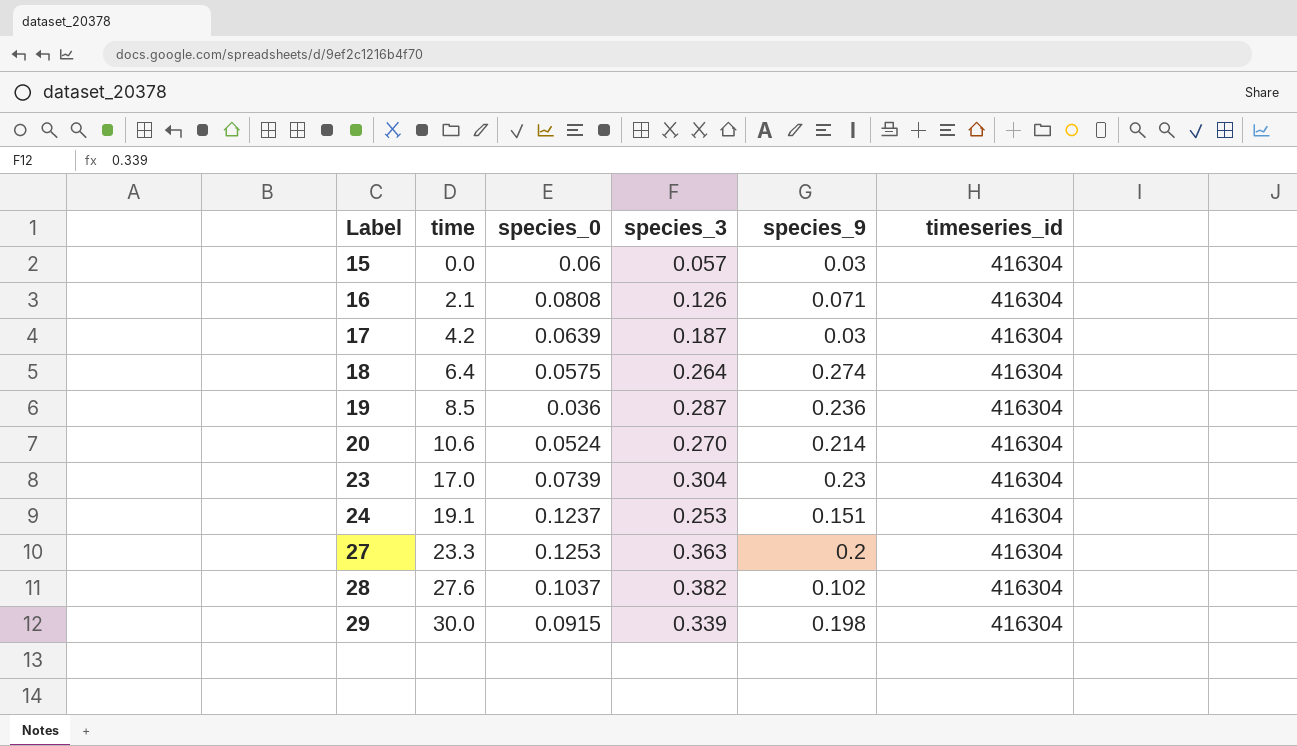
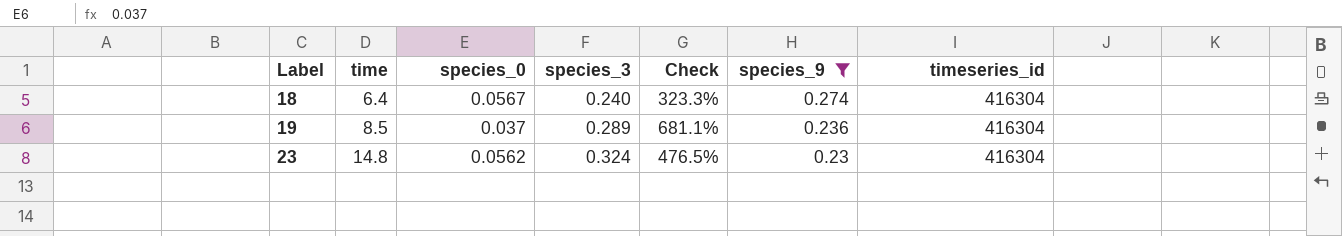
filter: none -> species_9 >= 0.23
column Check | formula: none -> ([species_3] - [species_0]) / [species_0]
18 | species_0: 0.0575 -> 0.0567
18 | species_3: 0.264 -> 0.240
19 | species_0: 0.036 -> 0.037
19 | species_3: 0.287 -> 0.289
23 | time: 17.0 -> 14.8
23 | species_0: 0.0739 -> 0.0562
23 | species_3: 0.304 -> 0.324

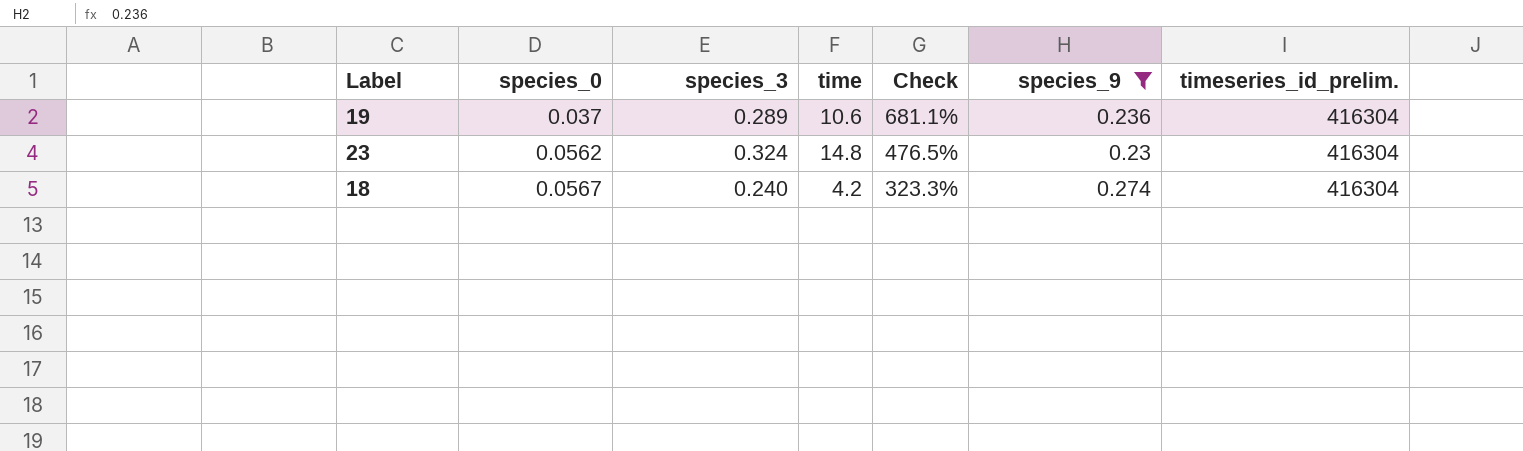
row order: Label ascending -> species_0 ascending
column time | position: 2 -> 4
column name: timeseries_id -> timeseries_id_prelim.
19 | time: 8.5 -> 10.6
18 | time: 6.4 -> 4.2

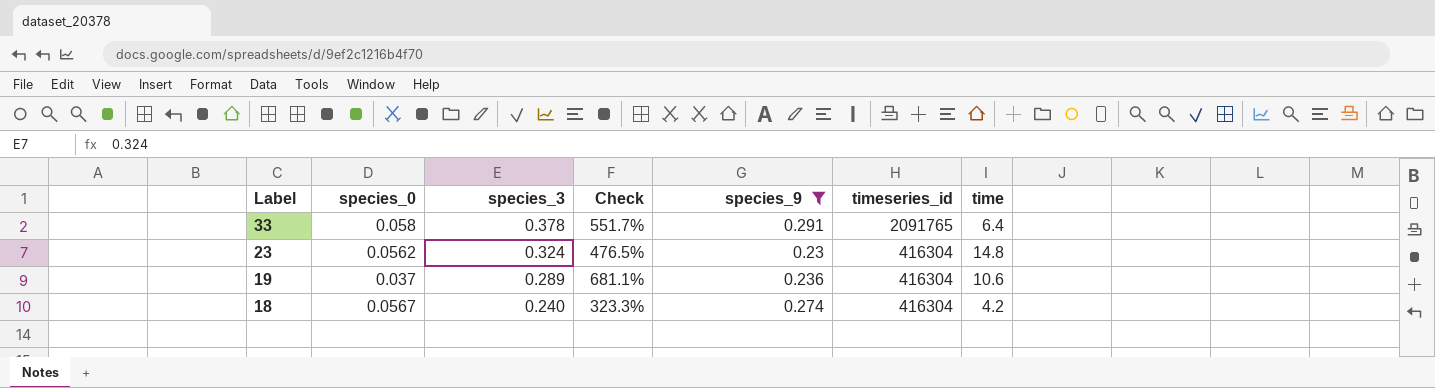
row order: species_0 ascending -> Label descending
column name: timeseries_id_prelim. -> timeseries_id
column time | position: 4 -> 7
row 33: none -> 0.058 | 0.378 | 551.7% | 0.291 | 2091765 | 6.4

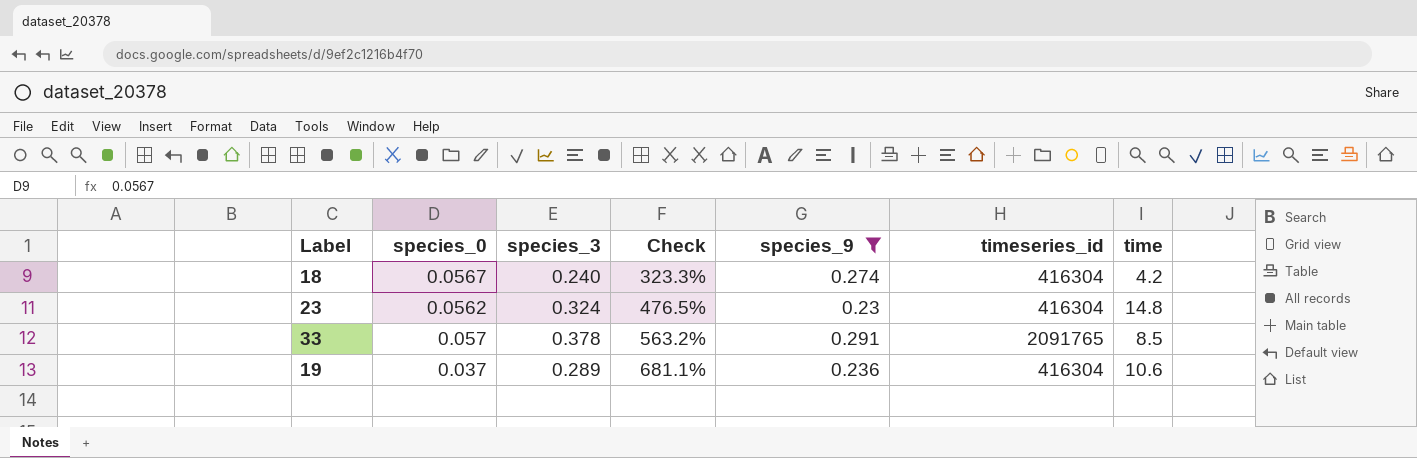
row order: Label descending -> Check ascending
33 | species_0: 0.058 -> 0.057
33 | Check: 551.7% -> 563.2%
33 | time: 6.4 -> 8.5

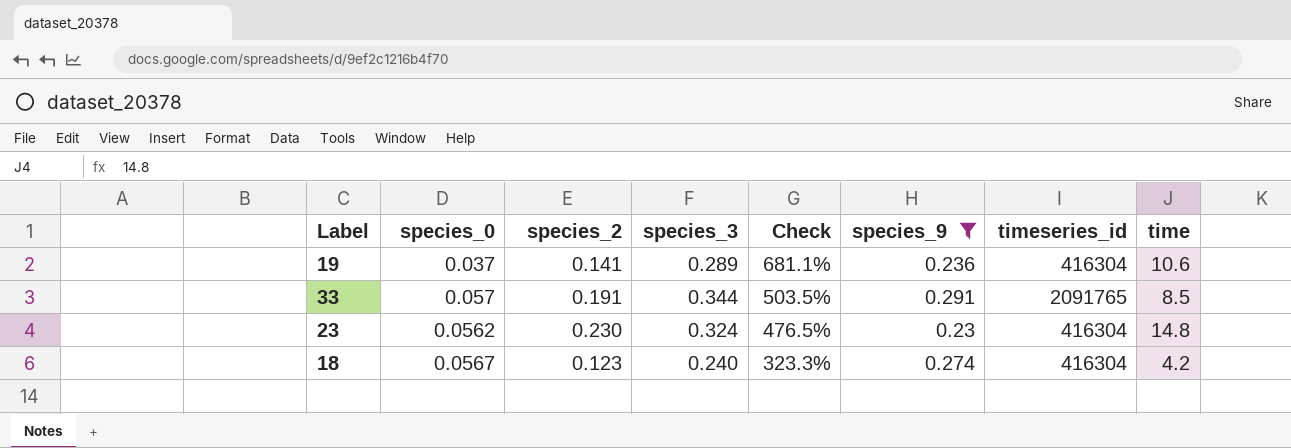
row order: Check ascending -> Check descending
column species_2 | position: none -> 3
33 | species_3: 0.378 -> 0.344
33 | Check: 563.2% -> 503.5%

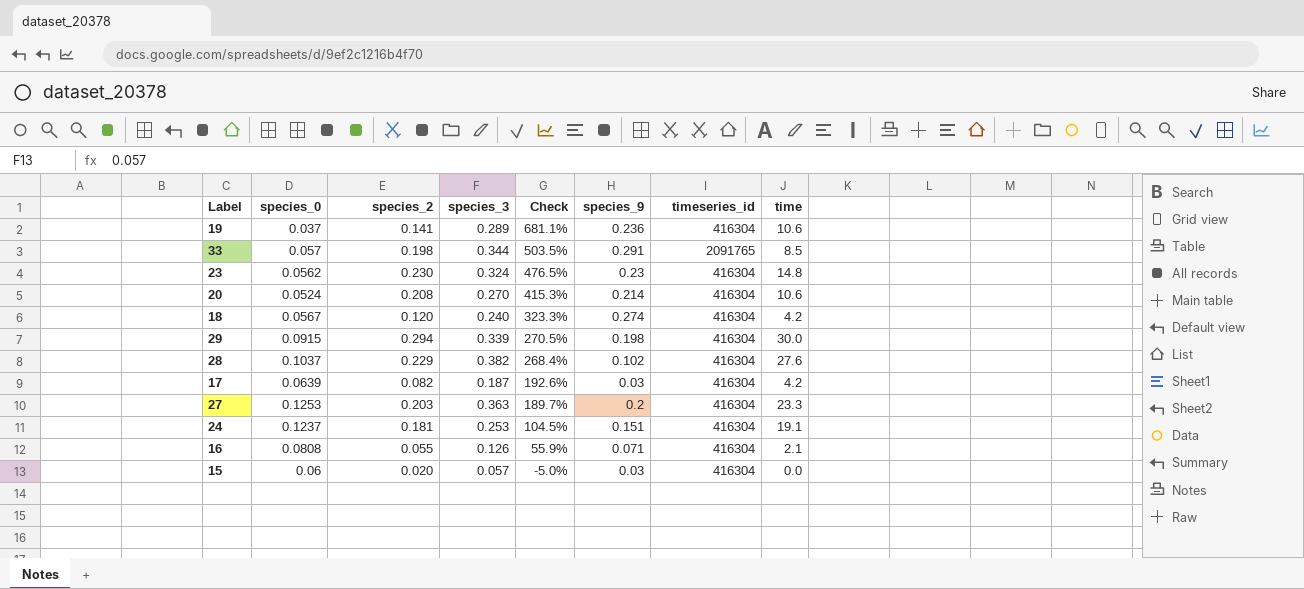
filter: species_9 >= 0.23 -> none
33 | species_2: 0.191 -> 0.198
18 | species_2: 0.123 -> 0.120

